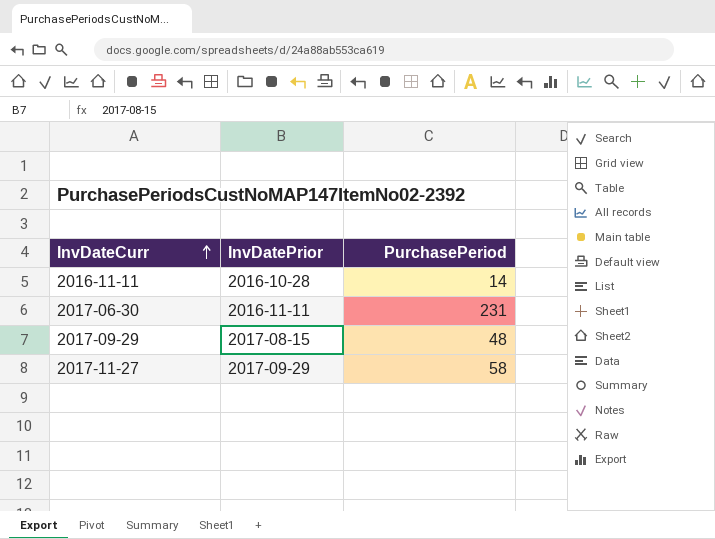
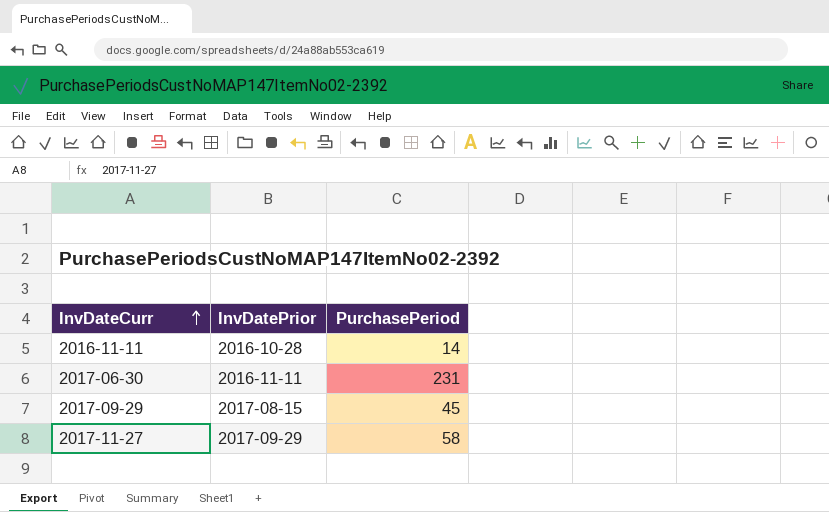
2017-09-29 | PurchasePeriod: 48 -> 45

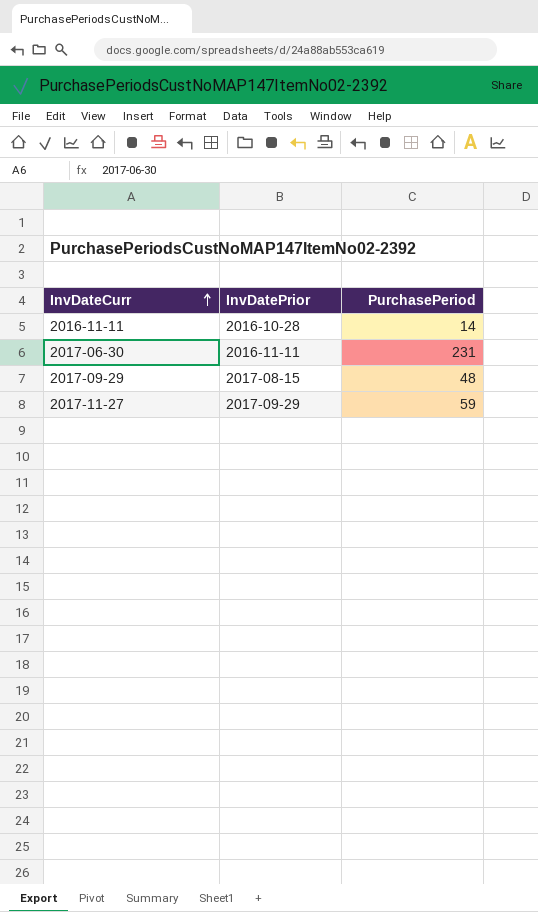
2017-09-29 | PurchasePeriod: 45 -> 48
2017-11-27 | PurchasePeriod: 58 -> 59

